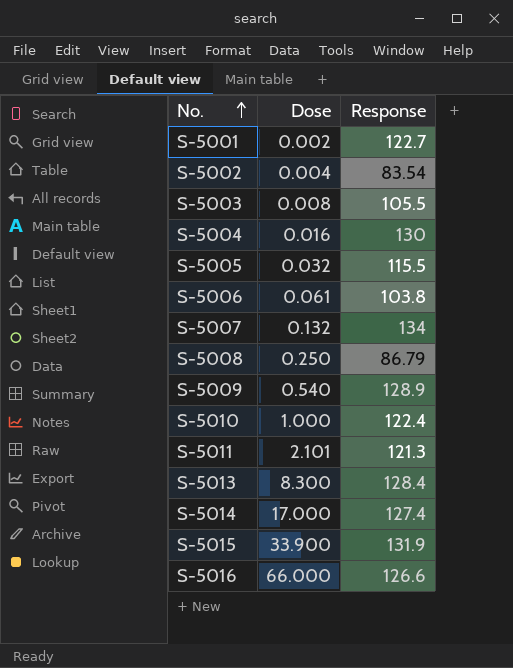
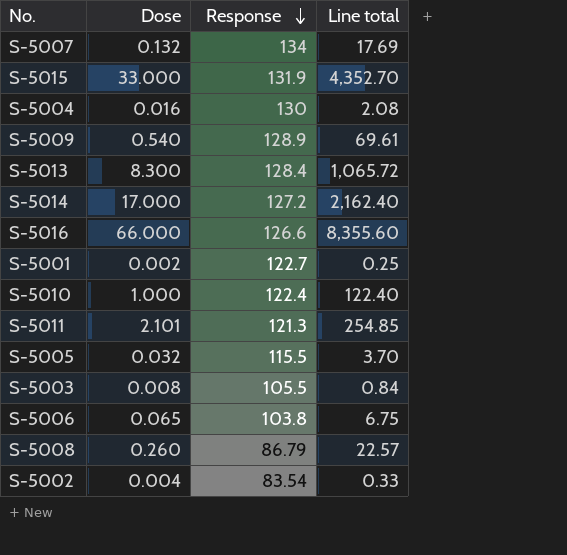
row order: No. ascending -> Response descending
column Line total | formula: none -> [Dose] * [Response]
S-5015 | Dose: 33.900 -> 33.000
S-5014 | Response: 127.4 -> 127.2
S-5006 | Dose: 0.061 -> 0.065
S-5008 | Dose: 0.250 -> 0.260

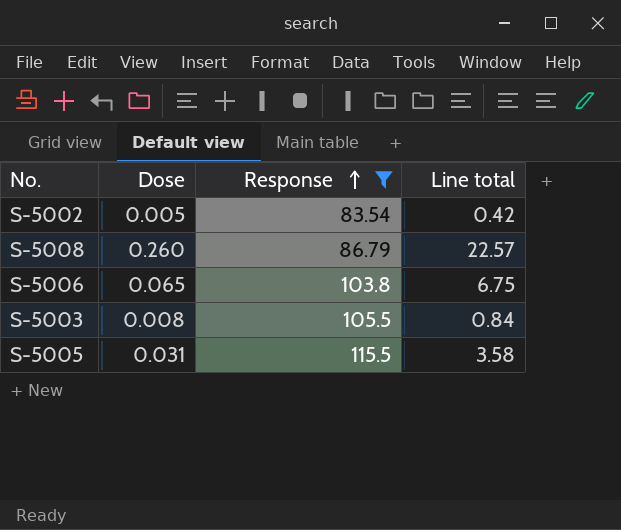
filter: none -> Response <= 115.5
row order: Response descending -> Response ascending
S-5002 | Dose: 0.004 -> 0.005
S-5002 | Line total: 0.33 -> 0.42
S-5005 | Dose: 0.032 -> 0.031
S-5005 | Line total: 3.70 -> 3.58

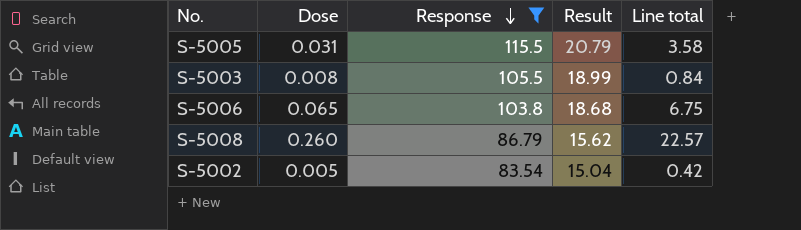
row order: Response ascending -> Response descending
column Result | formula: none -> [Response] * 0.18

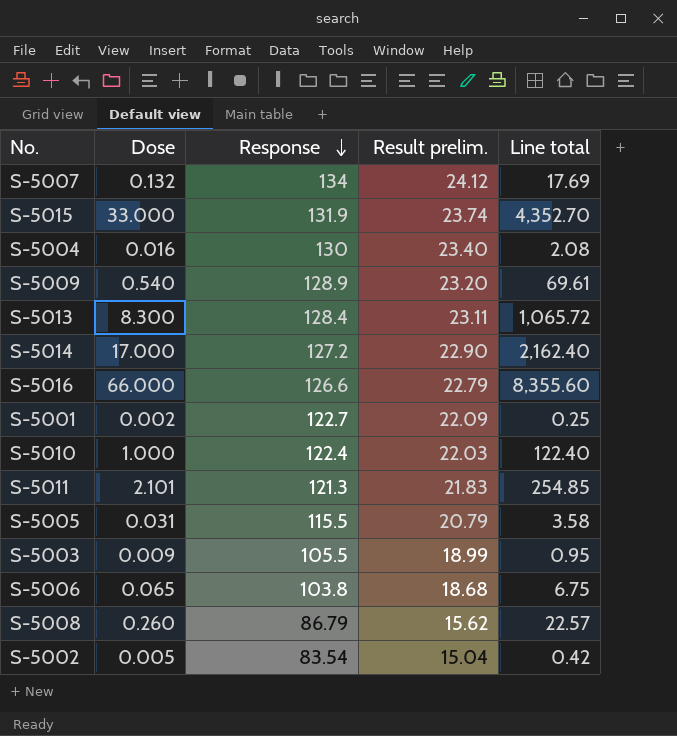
filter: Response <= 115.5 -> none
column name: Result -> Result prelim.
S-5003 | Dose: 0.008 -> 0.009
S-5003 | Line total: 0.84 -> 0.95

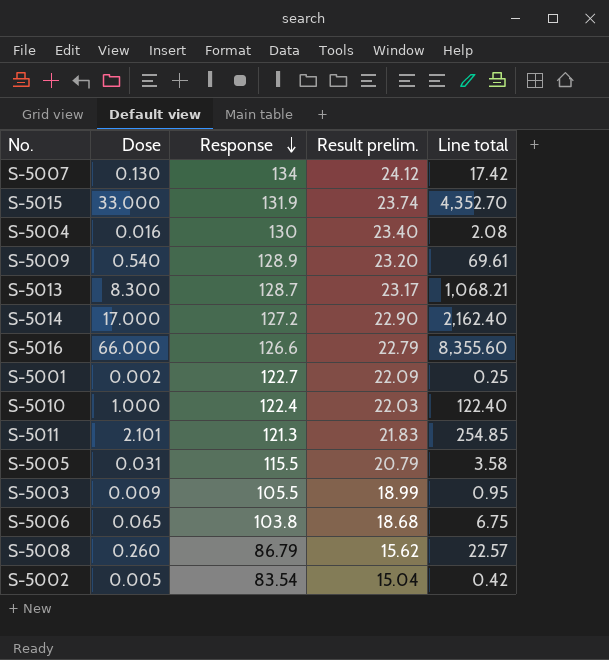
S-5007 | Dose: 0.132 -> 0.130
S-5007 | Line total: 17.69 -> 17.42
S-5013 | Response: 128.4 -> 128.7
S-5013 | Result prelim.: 23.11 -> 23.17
S-5013 | Line total: 1,065.72 -> 1,068.21

